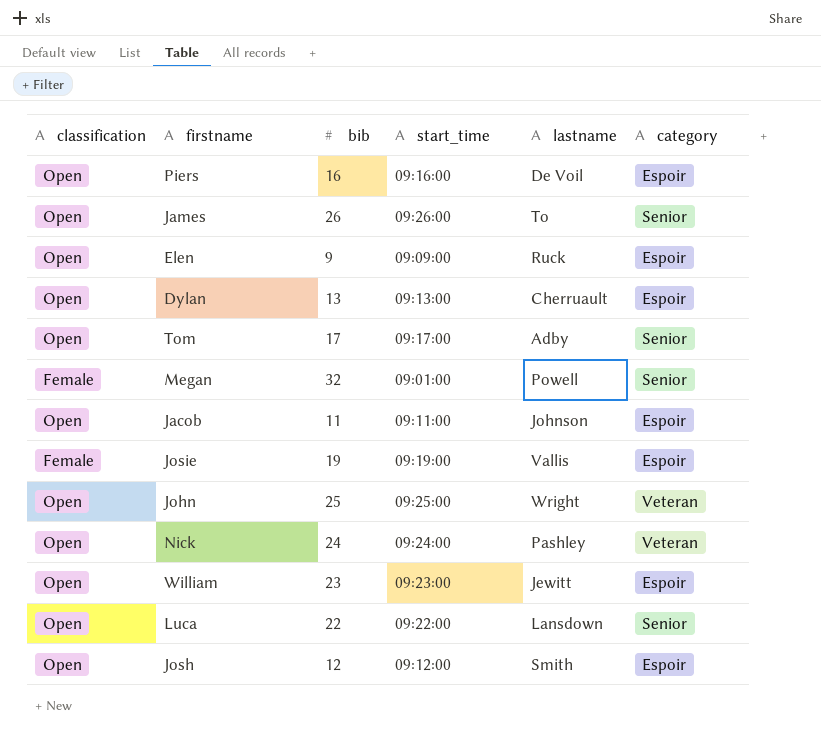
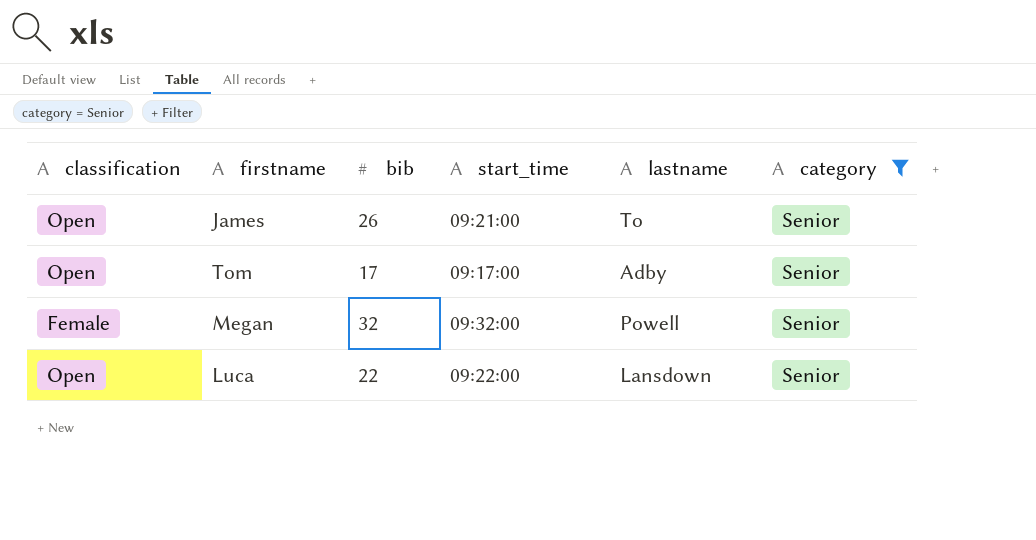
filter: none -> category = Senior
James | start_time: 09:26:00 -> 09:21:00
Megan | start_time: 09:01:00 -> 09:32:00

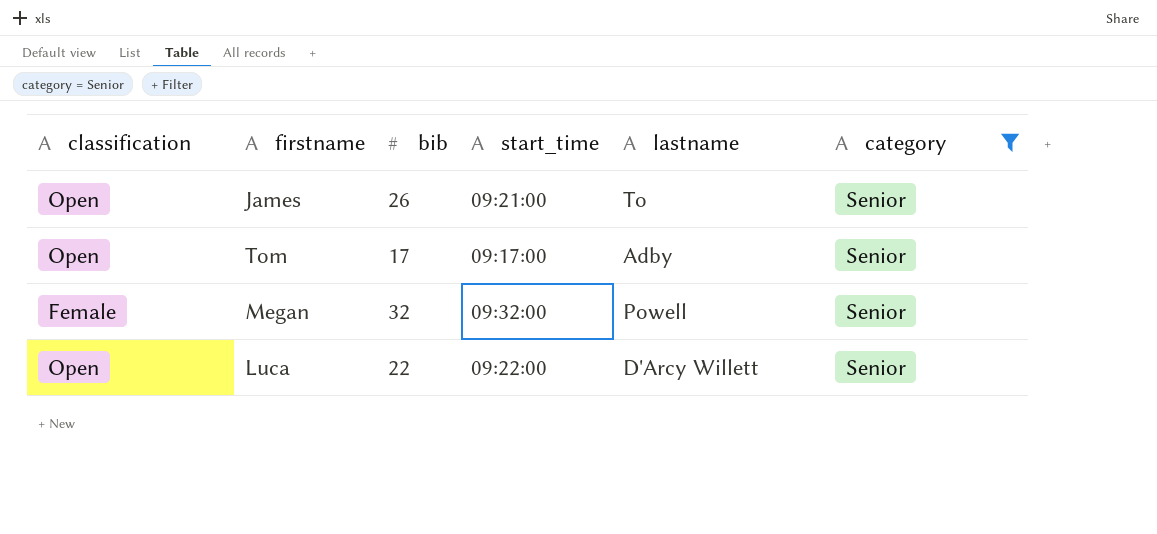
Luca | lastname: Lansdown -> D'Arcy Willett

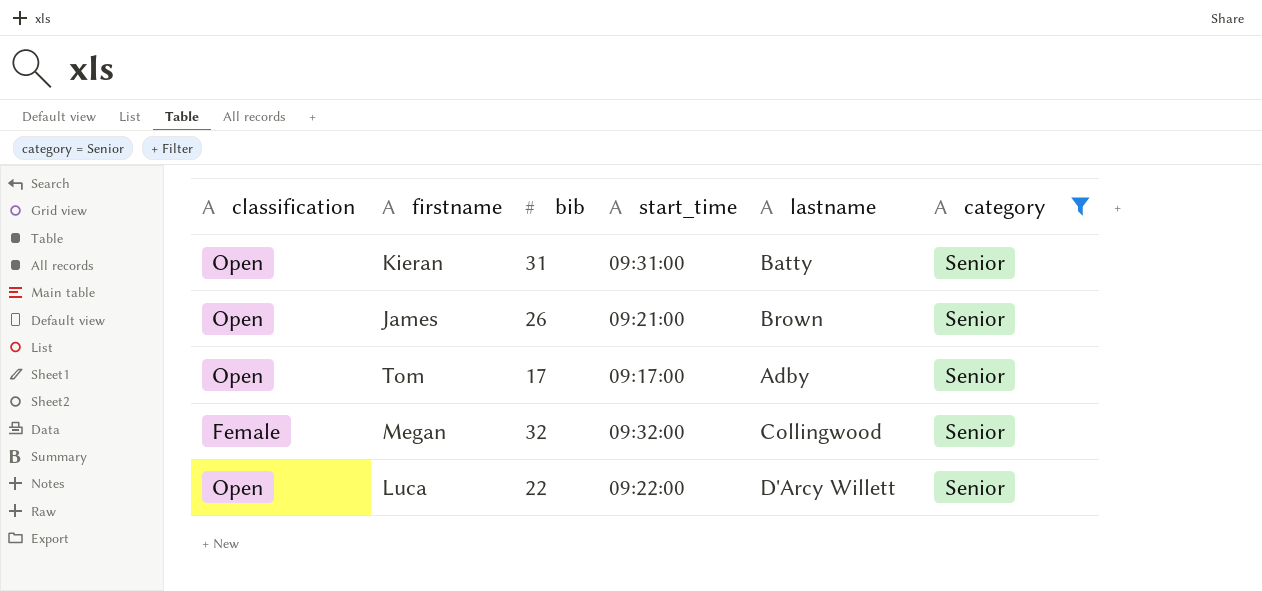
row Kieran: none -> Open | 31 | 09:31:00 | Batty | Senior
James | lastname: To -> Brown
Megan | lastname: Powell -> Collingwood

